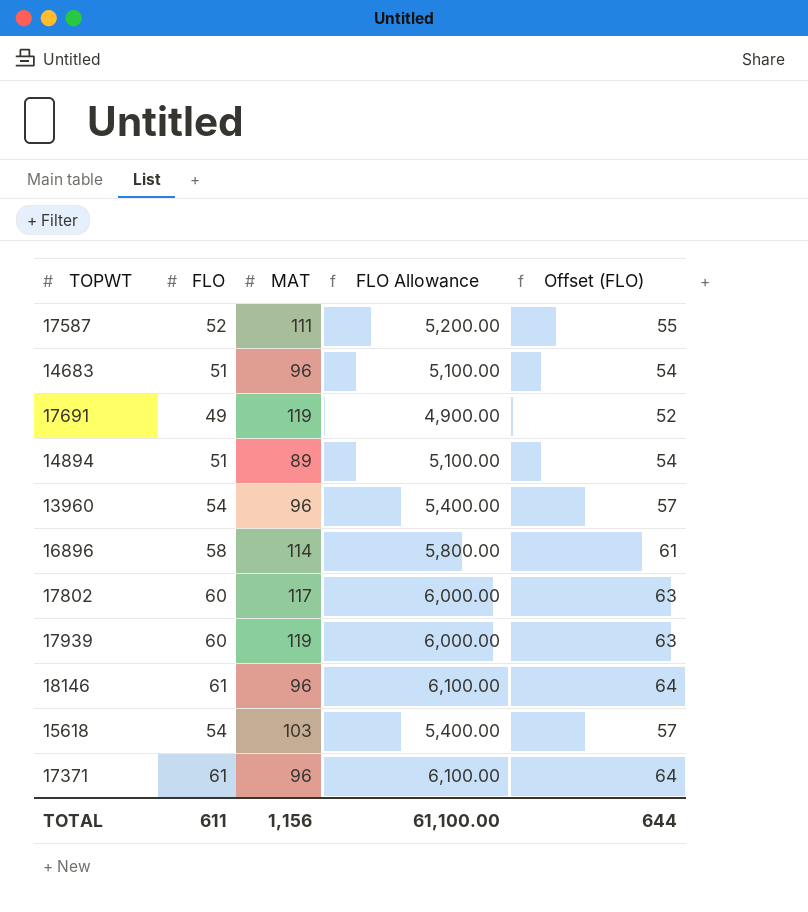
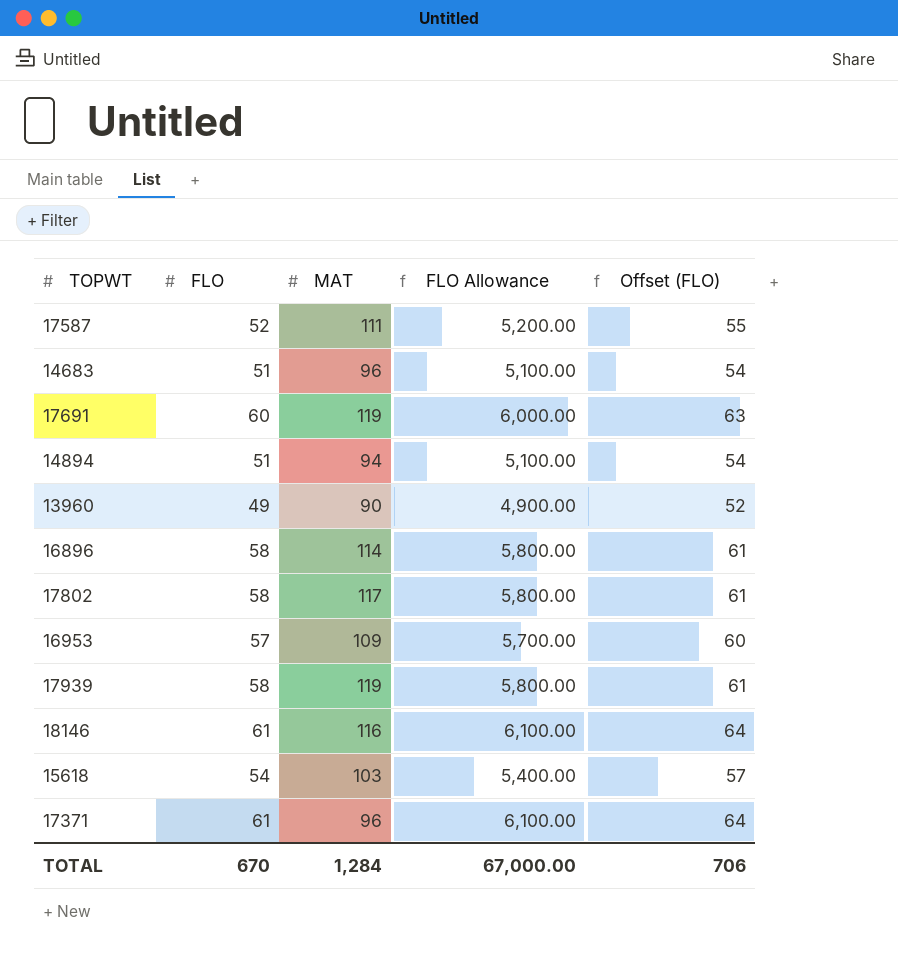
17691 | FLO: 49 -> 60
17691 | FLO Allowance: 4,900.00 -> 6,000.00
17691 | Offset (FLO): 52 -> 63
14894 | MAT: 89 -> 94
13960 | FLO: 54 -> 49
13960 | MAT: 96 -> 90
13960 | FLO Allowance: 5,400.00 -> 4,900.00
13960 | Offset (FLO): 57 -> 52
17802 | FLO: 60 -> 58
17802 | FLO Allowance: 6,000.00 -> 5,800.00
17802 | Offset (FLO): 63 -> 61
row 16953: none -> 57 | 109 | 5,700.00 | 60
17939 | FLO: 60 -> 58
17939 | FLO Allowance: 6,000.00 -> 5,800.00
17939 | Offset (FLO): 63 -> 61
18146 | MAT: 96 -> 116
TOTAL | FLO: 611 -> 670
TOTAL | MAT: 1,156 -> 1,284
TOTAL | FLO Allowance: 61,100.00 -> 67,000.00
TOTAL | Offset (FLO): 644 -> 706

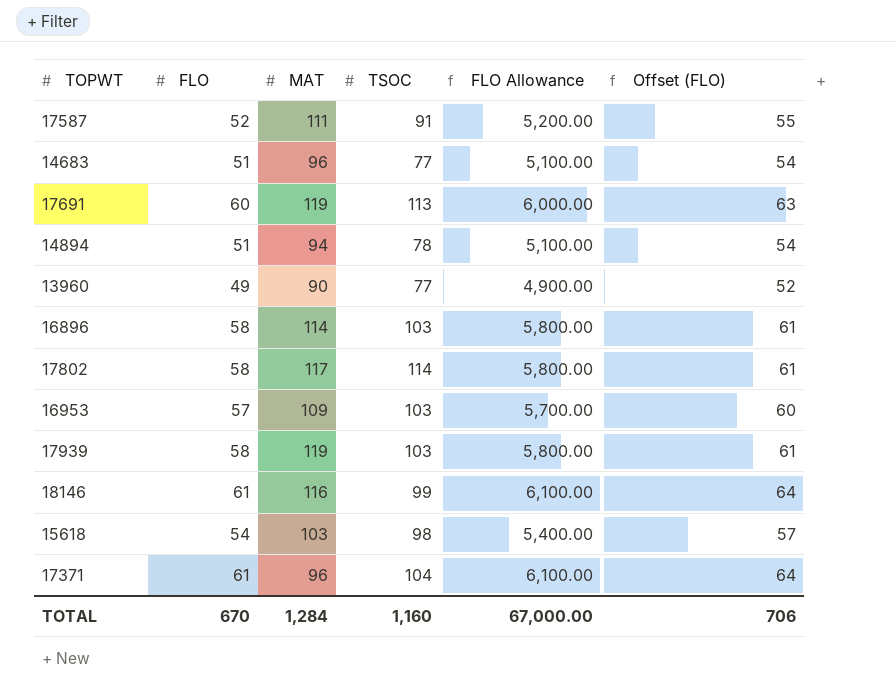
column TSOC | position: none -> 4

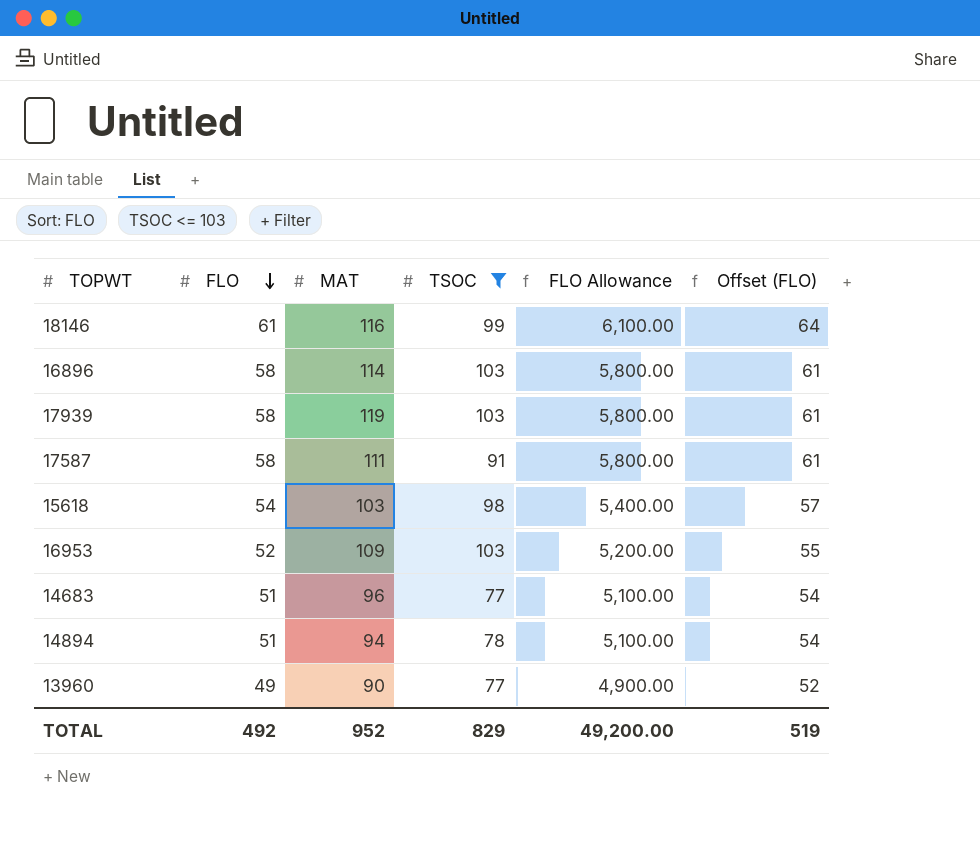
filter: none -> TSOC <= 103
row order: none -> FLO descending
17587 | FLO: 52 -> 58
17587 | FLO Allowance: 5,200.00 -> 5,800.00
17587 | Offset (FLO): 55 -> 61
16953 | FLO: 57 -> 52
16953 | FLO Allowance: 5,700.00 -> 5,200.00
16953 | Offset (FLO): 60 -> 55
TOTAL | FLO: 670 -> 492
TOTAL | MAT: 1,284 -> 952
TOTAL | TSOC: 1,160 -> 829
TOTAL | FLO Allowance: 67,000.00 -> 49,200.00
TOTAL | Offset (FLO): 706 -> 519

